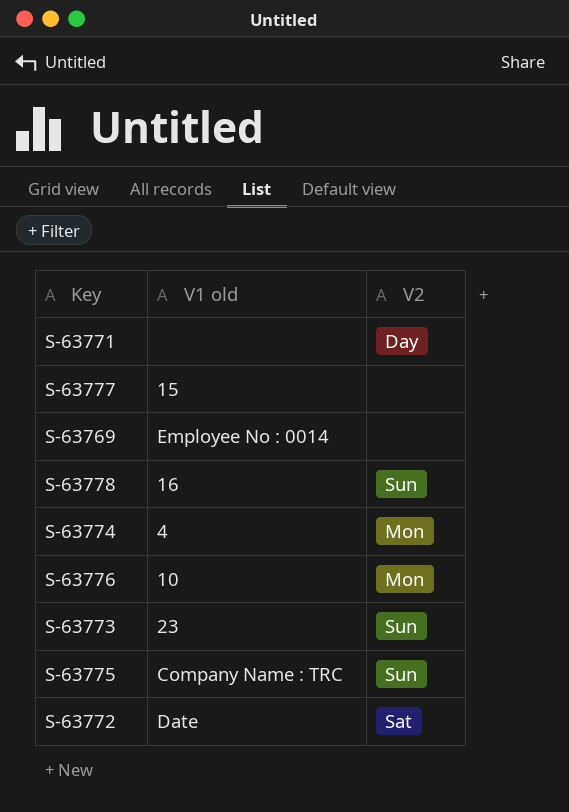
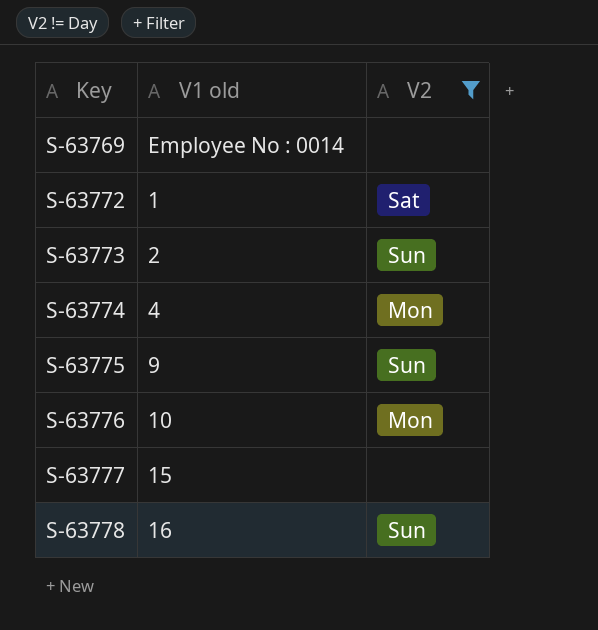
filter: none -> V2 != Day
row order: none -> Key ascending
S-63772 | V1 old: Date -> 1
S-63773 | V1 old: 23 -> 2
S-63775 | V1 old: Company Name : TRC -> 9

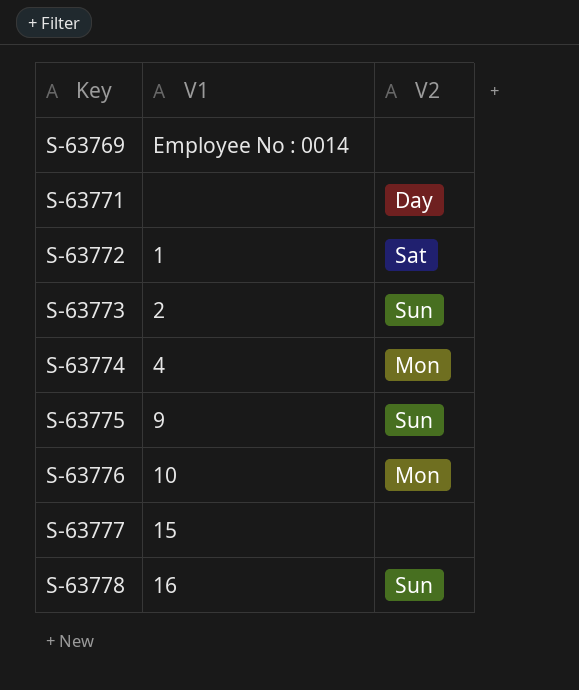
filter: V2 != Day -> none
column name: V1 old -> V1

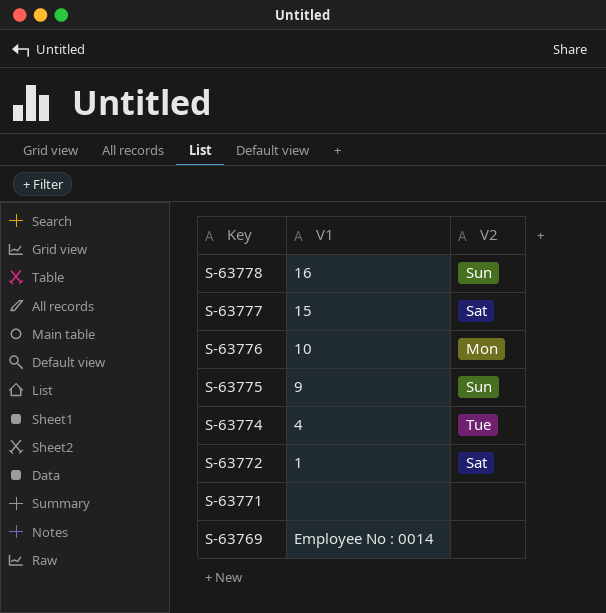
row order: Key ascending -> Key descending
row S-63773: 2 | Sun -> none
S-63777 | V2: none -> Sat
S-63774 | V2: Mon -> Tue
S-63771 | V2: Day -> none

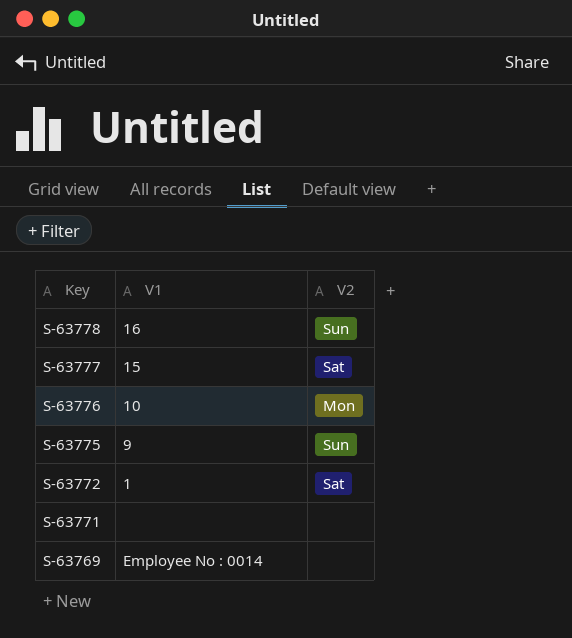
row S-63774: 4 | Tue -> none

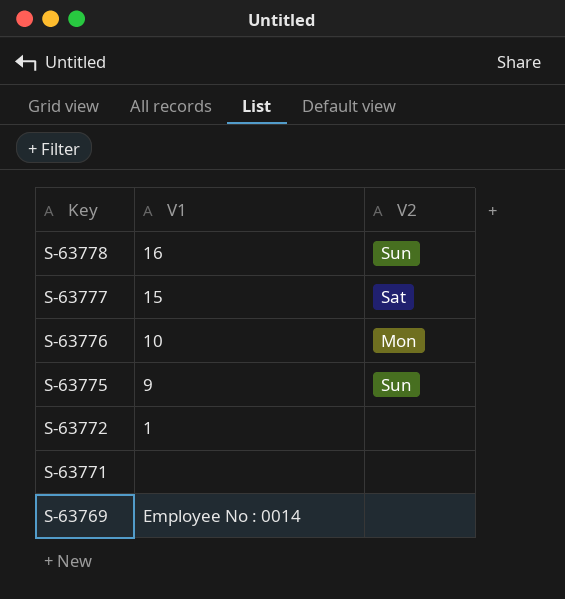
S-63772 | V2: Sat -> none

